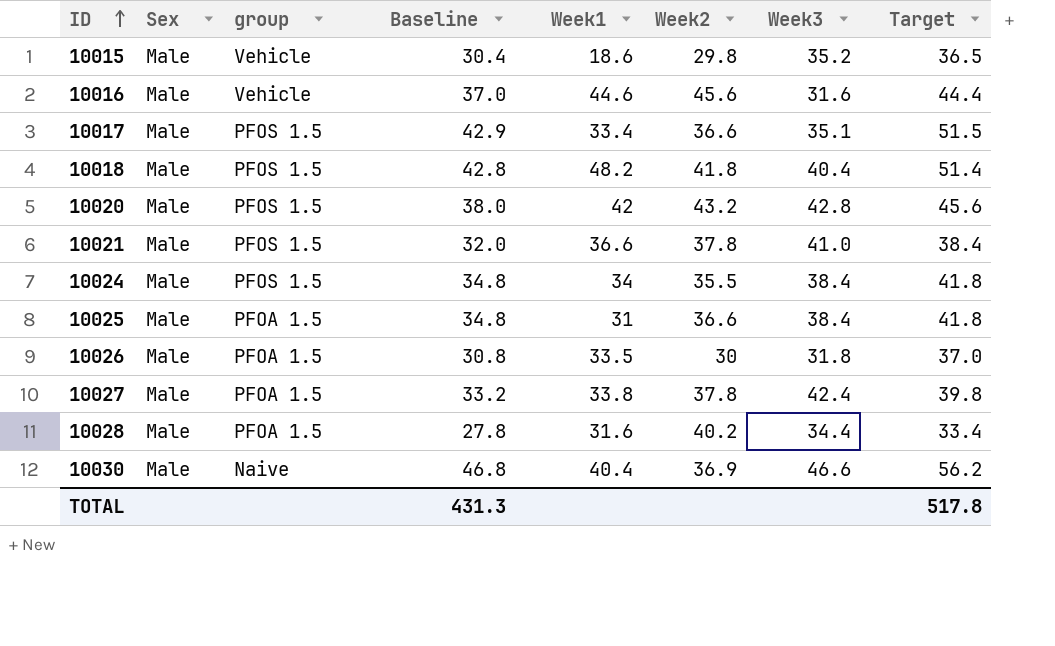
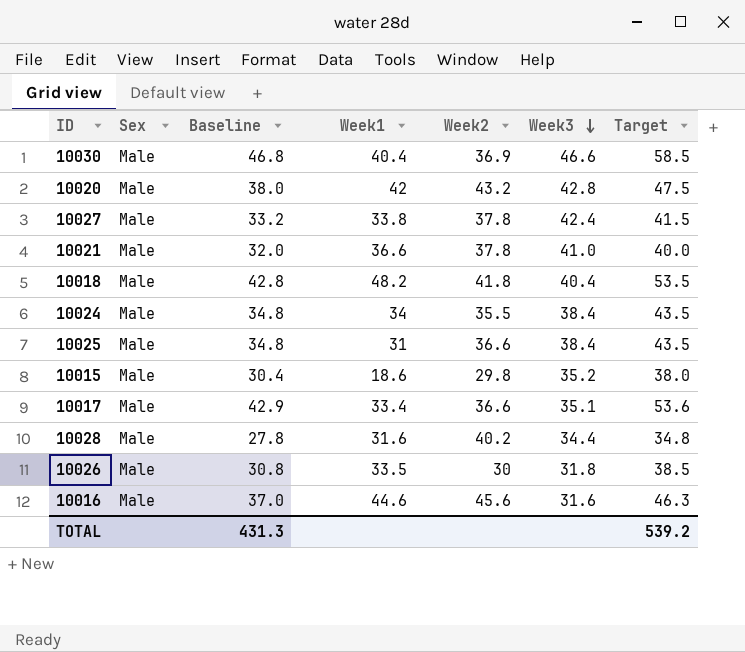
row order: ID ascending -> Week3 descending
column group | position: 3 -> none
column Target | formula: [Baseline] * 1.2 -> [Baseline] * 1.25
TOTAL | Target: 517.8 -> 539.2

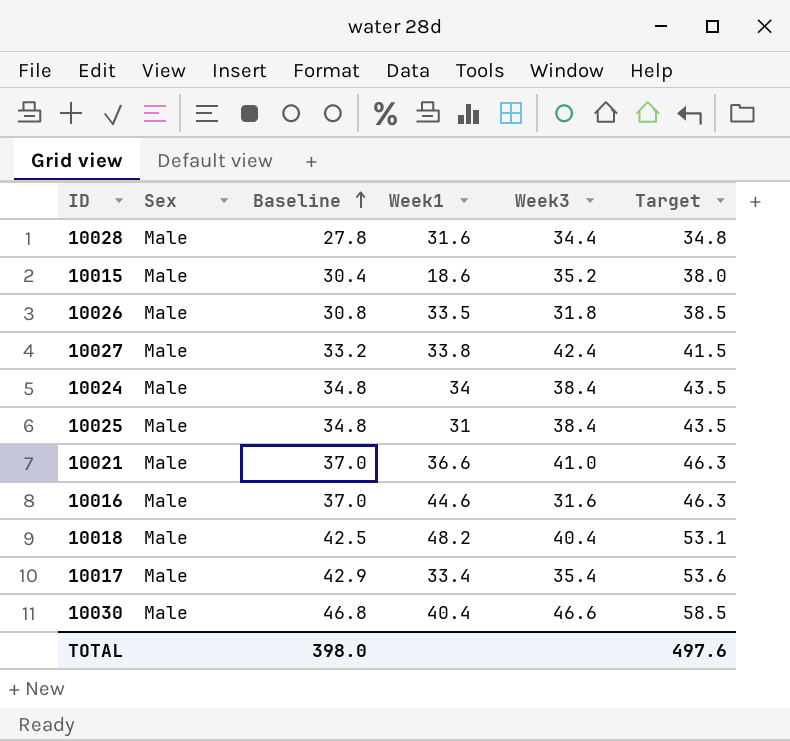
row order: Week3 descending -> Baseline ascending
column Week2 | position: 5 -> none
row 10020: Male | 38.0 | 42 | 43.2 | 42.8 | 47.5 -> none
10021 | Baseline: 32.0 -> 37.0
10021 | Target: 40.0 -> 46.3
10018 | Baseline: 42.8 -> 42.5
10018 | Target: 53.5 -> 53.1
10017 | Week3: 35.1 -> 35.4
TOTAL | Baseline: 431.3 -> 398.0
TOTAL | Target: 539.2 -> 497.6

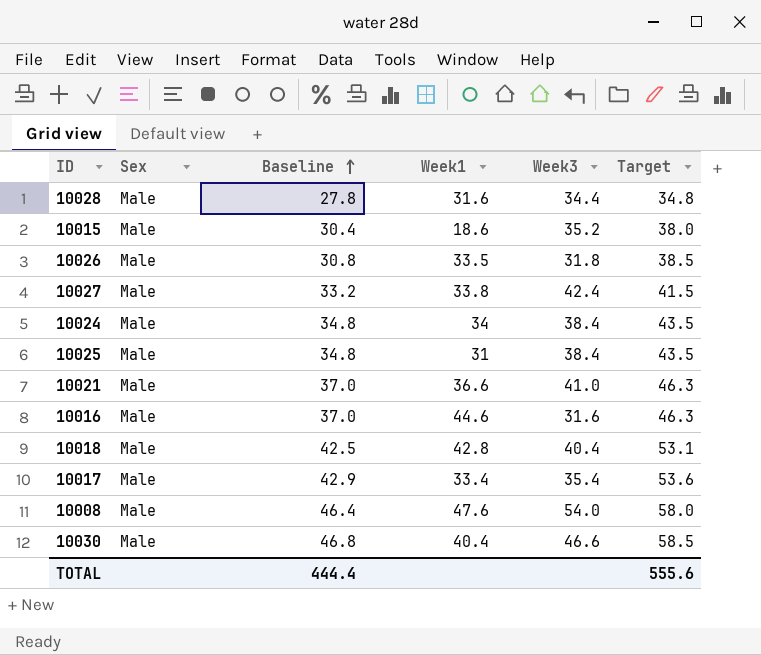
10018 | Week1: 48.2 -> 42.8
row 10008: none -> Male | 46.4 | 47.6 | 54.0 | 58.0
TOTAL | Baseline: 398.0 -> 444.4
TOTAL | Target: 497.6 -> 555.6

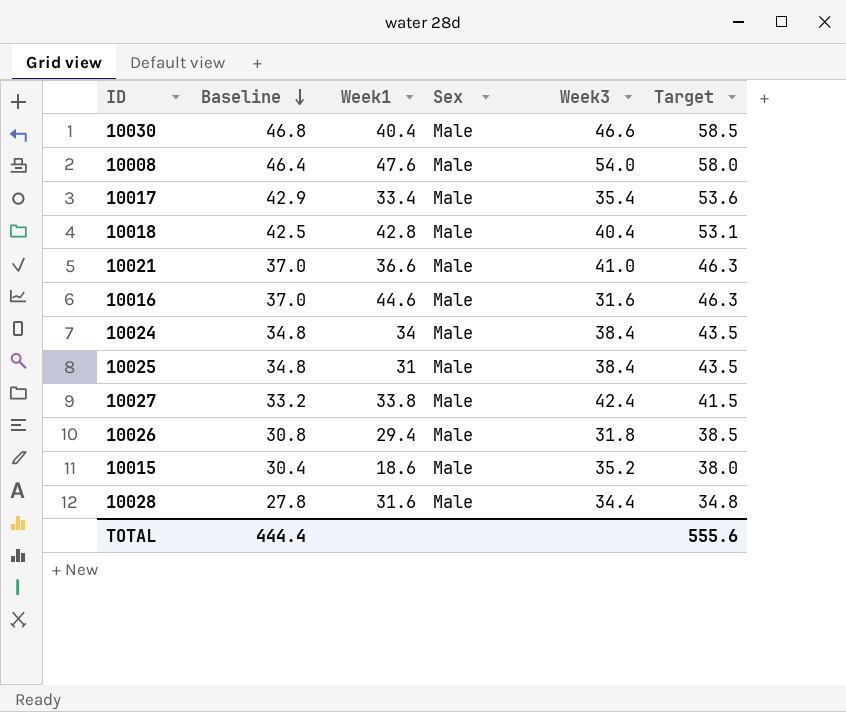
row order: Baseline ascending -> Baseline descending
column Sex | position: 2 -> 4
10026 | Week1: 33.5 -> 29.4

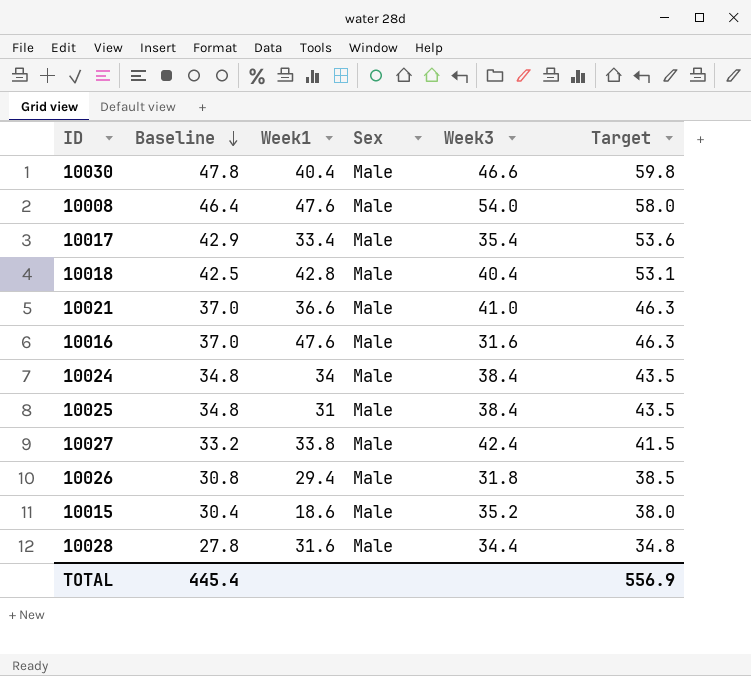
10030 | Baseline: 46.8 -> 47.8
10030 | Target: 58.5 -> 59.8
10016 | Week1: 44.6 -> 47.6
TOTAL | Baseline: 444.4 -> 445.4
TOTAL | Target: 555.6 -> 556.9

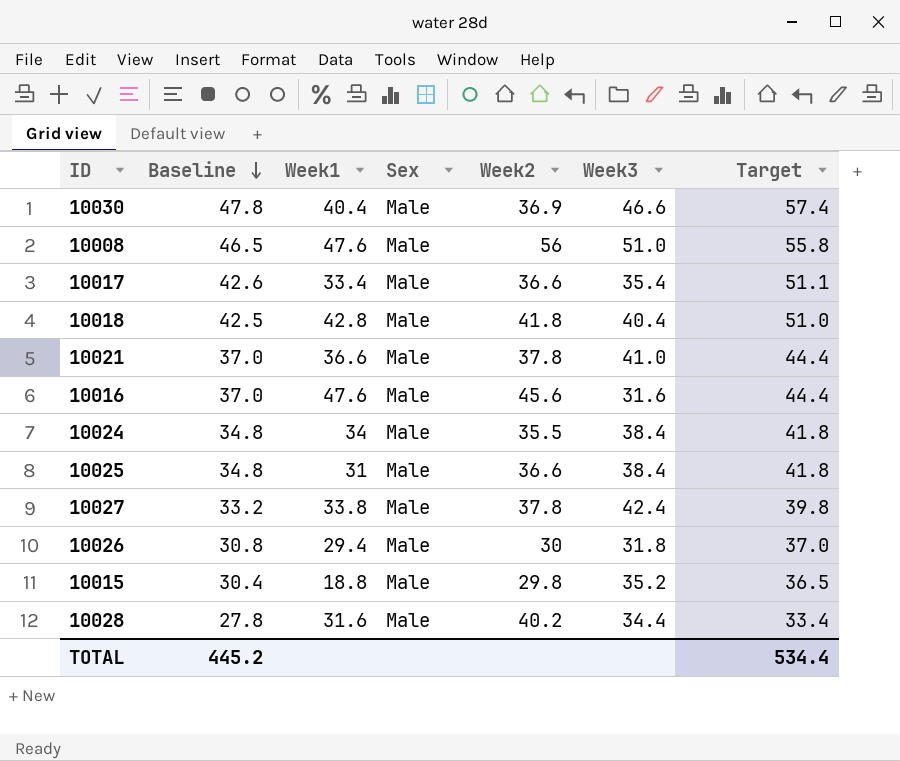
column Week2 | position: none -> 5
column Target | formula: [Baseline] * 1.25 -> [Baseline] * 1.2
10008 | Baseline: 46.4 -> 46.5
10008 | Week3: 54.0 -> 51.0
10017 | Baseline: 42.9 -> 42.6
10015 | Week1: 18.6 -> 18.8
TOTAL | Baseline: 445.4 -> 445.2
TOTAL | Target: 556.9 -> 534.4

